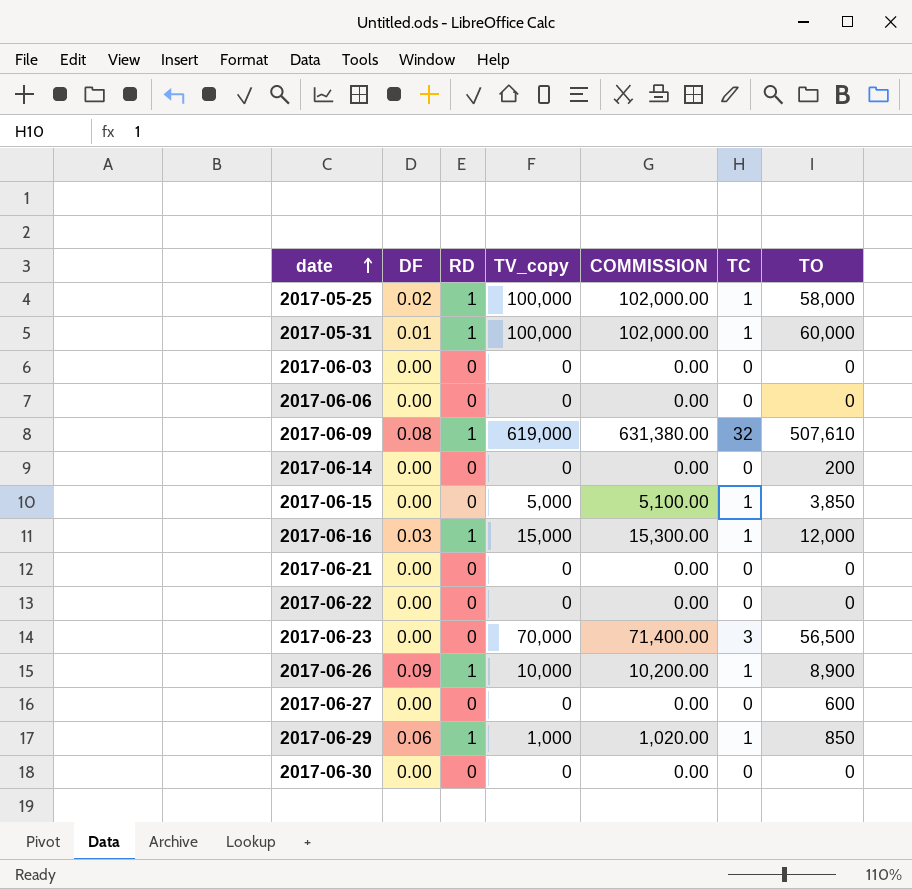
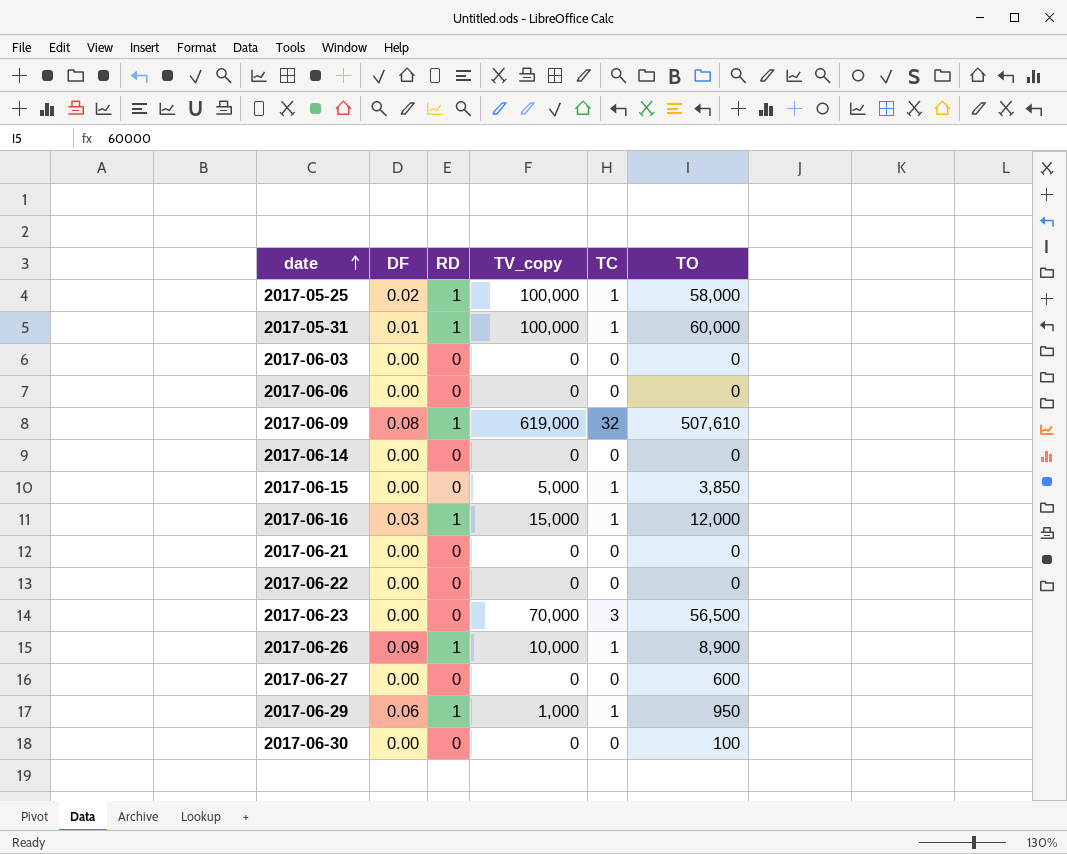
column COMMISSION | formula: [TV_copy] * 1.02 -> none
2017-06-14 | TO: 200 -> 0
2017-06-29 | TO: 850 -> 950
2017-06-30 | TO: 0 -> 100

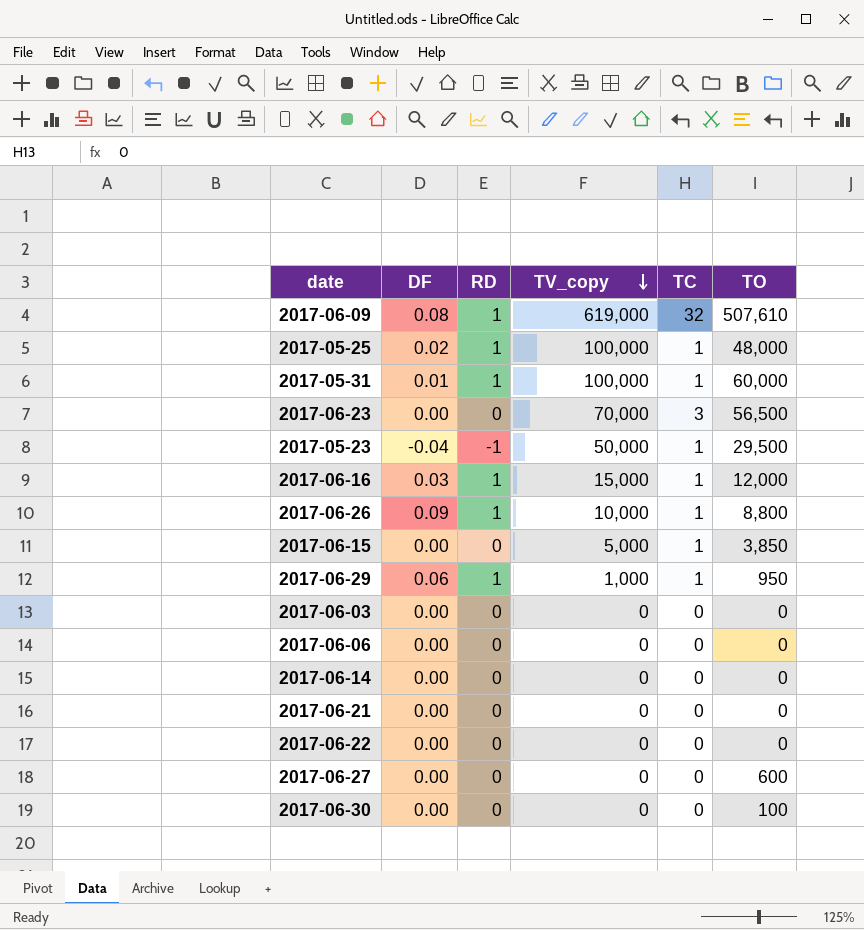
row order: date ascending -> TV_copy descending
2017-05-25 | TO: 58,000 -> 48,000
row 2017-05-23: none -> -0.04 | -1 | 50,000 | 1 | 29,500
2017-06-26 | TO: 8,900 -> 8,800

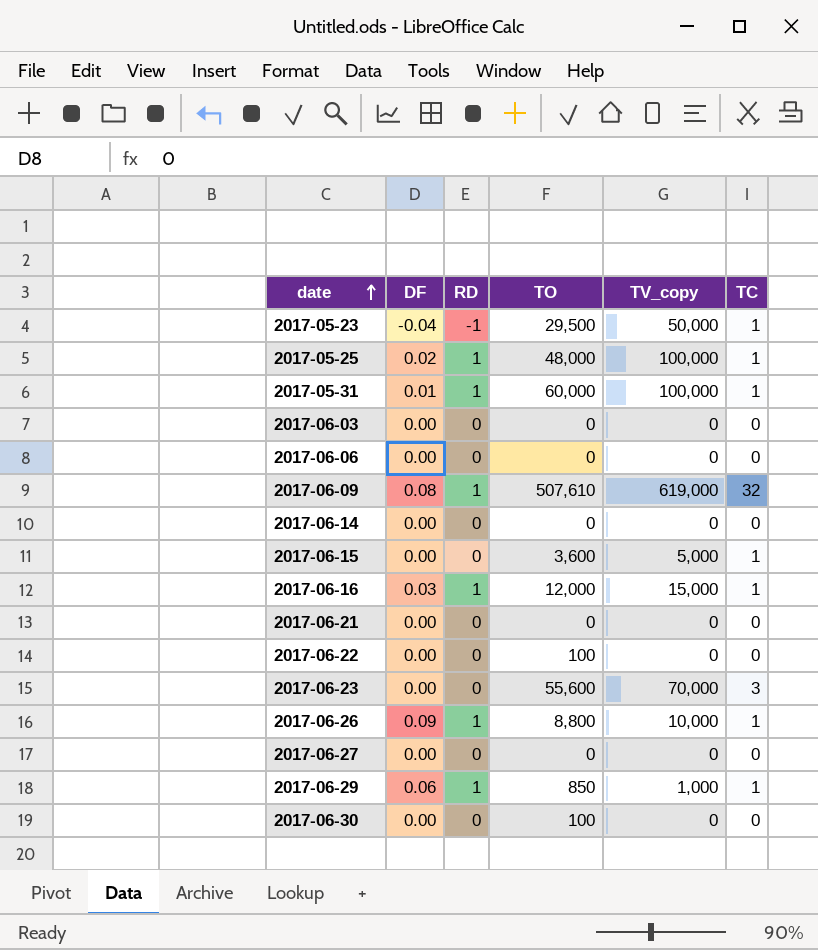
row order: TV_copy descending -> date ascending
column TO | position: 6 -> 4
2017-06-15 | TO: 3,850 -> 3,600
2017-06-22 | TO: 0 -> 100
2017-06-23 | TO: 56,500 -> 55,600
2017-06-27 | TO: 600 -> 0
2017-06-29 | TO: 950 -> 850

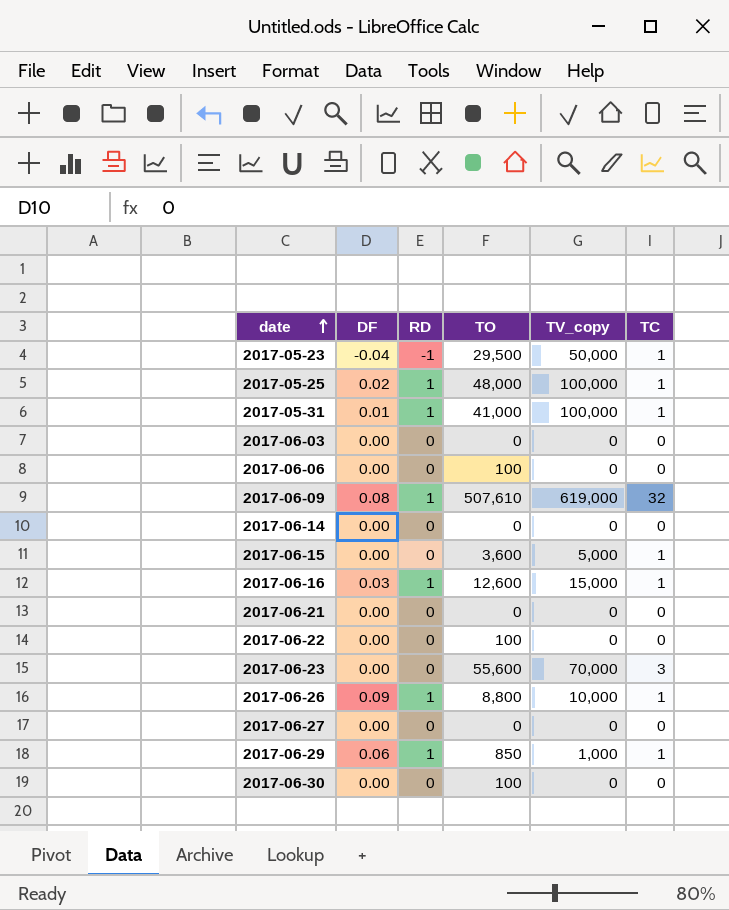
2017-05-31 | TO: 60,000 -> 41,000
2017-06-06 | TO: 0 -> 100
2017-06-16 | TO: 12,000 -> 12,600

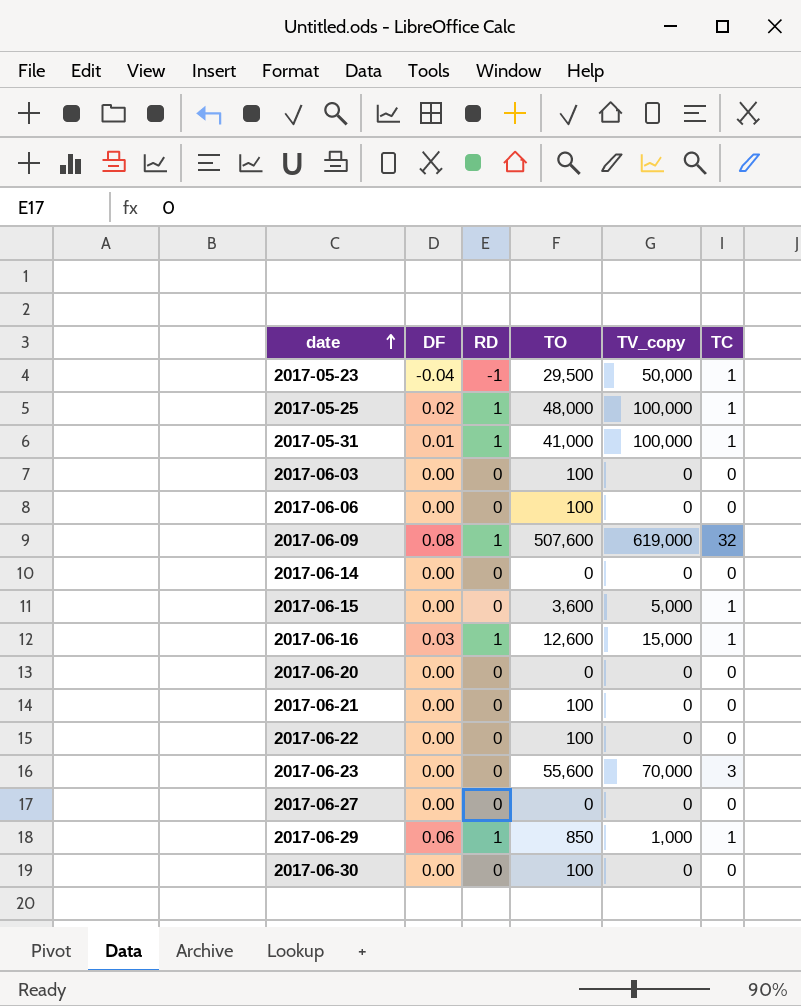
row 2017-06-26: 0.09 | 1 | 8,800 | 10,000 | 1 -> none
2017-06-03 | TO: 0 -> 100
2017-06-09 | TO: 507,610 -> 507,600
row 2017-06-20: none -> 0.00 | 0 | 0 | 0 | 0
2017-06-21 | TO: 0 -> 100

